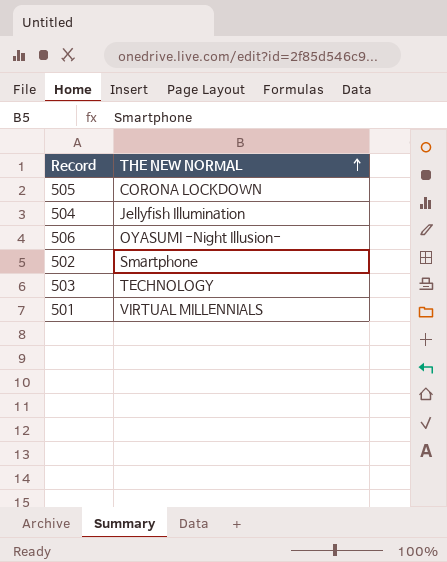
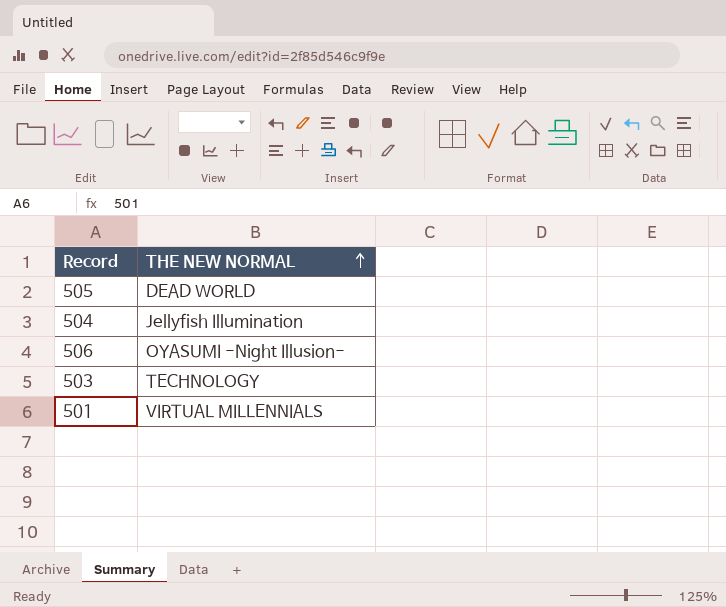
row 502: Smartphone -> none
505 | THE NEW NORMAL: CORONA LOCKDOWN -> DEAD WORLD

